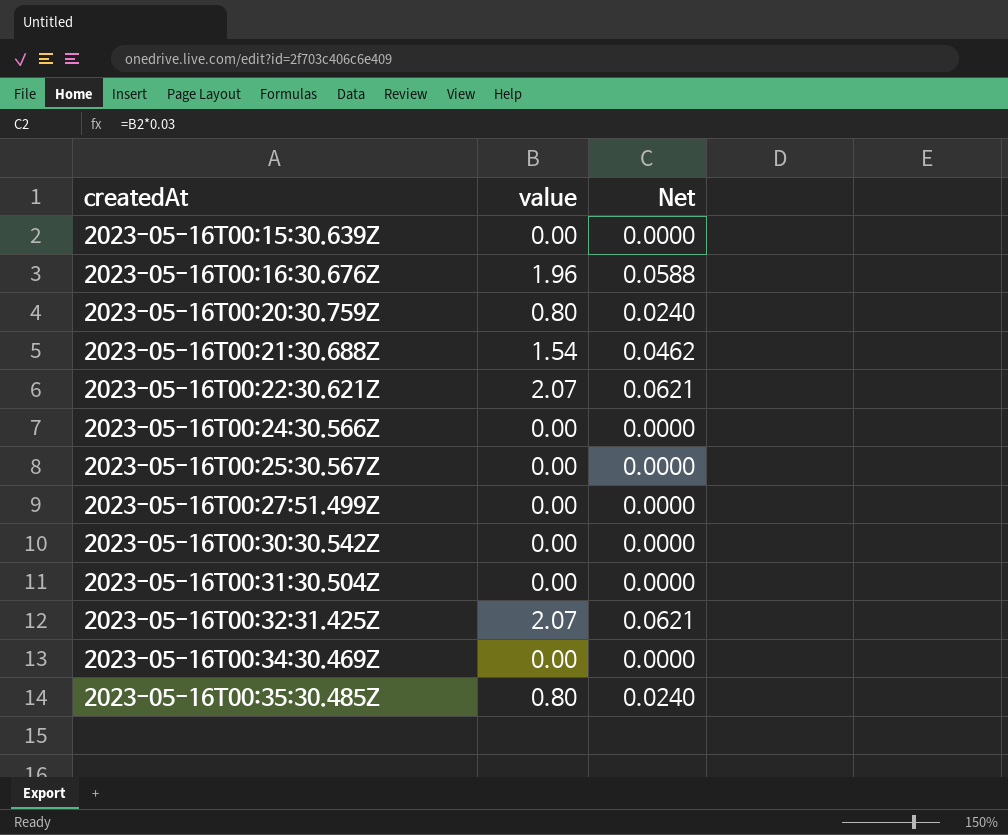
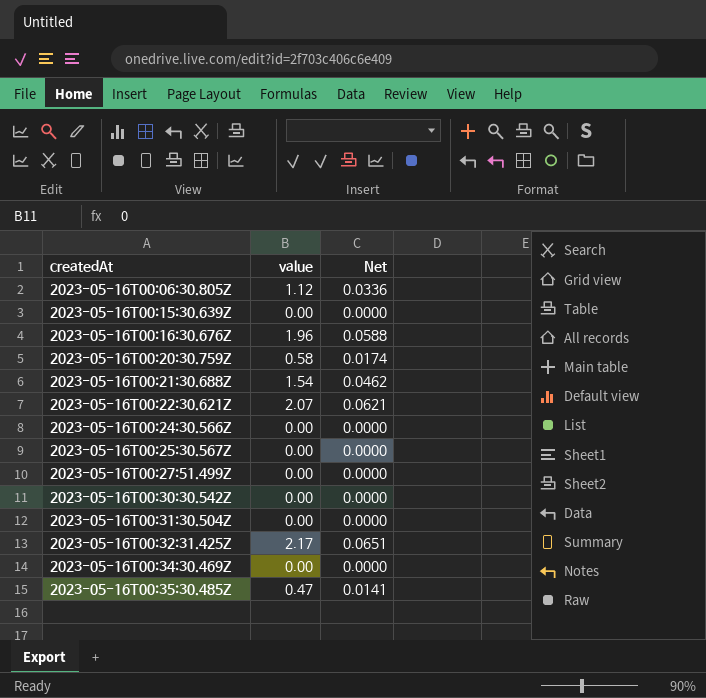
row 2023-05-16T00:06:30.805Z: none -> 1.12 | 0.0336
2023-05-16T00:20:30.759Z | value: 0.80 -> 0.58
2023-05-16T00:20:30.759Z | Net: 0.0240 -> 0.0174
2023-05-16T00:32:31.425Z | value: 2.07 -> 2.17
2023-05-16T00:32:31.425Z | Net: 0.0621 -> 0.0651
2023-05-16T00:35:30.485Z | value: 0.80 -> 0.47
2023-05-16T00:35:30.485Z | Net: 0.0240 -> 0.0141

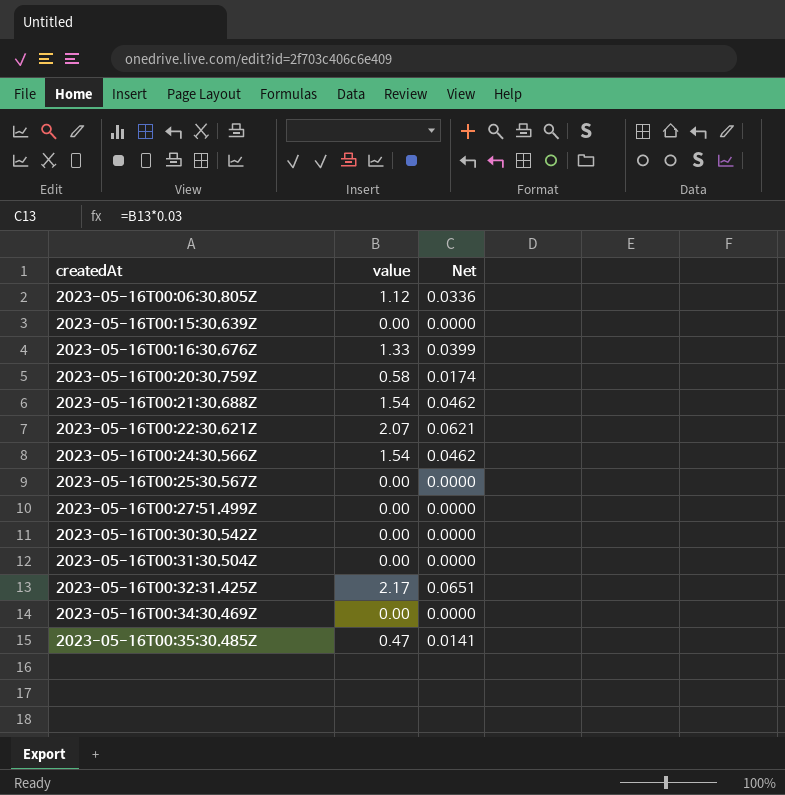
2023-05-16T00:16:30.676Z | value: 1.96 -> 1.33
2023-05-16T00:16:30.676Z | Net: 0.0588 -> 0.0399
2023-05-16T00:24:30.566Z | value: 0.00 -> 1.54
2023-05-16T00:24:30.566Z | Net: 0.0000 -> 0.0462

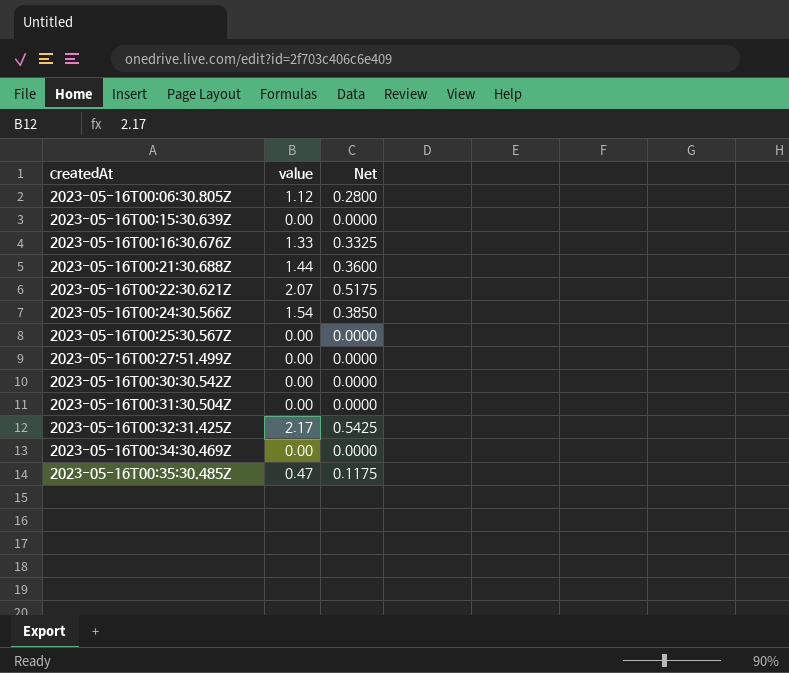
column Net | formula: [value] * 0.03 -> [value] * 0.25
row 2023-05-16T00:20:30.759Z: 0.58 | 0.0174 -> none
2023-05-16T00:21:30.688Z | value: 1.54 -> 1.44

